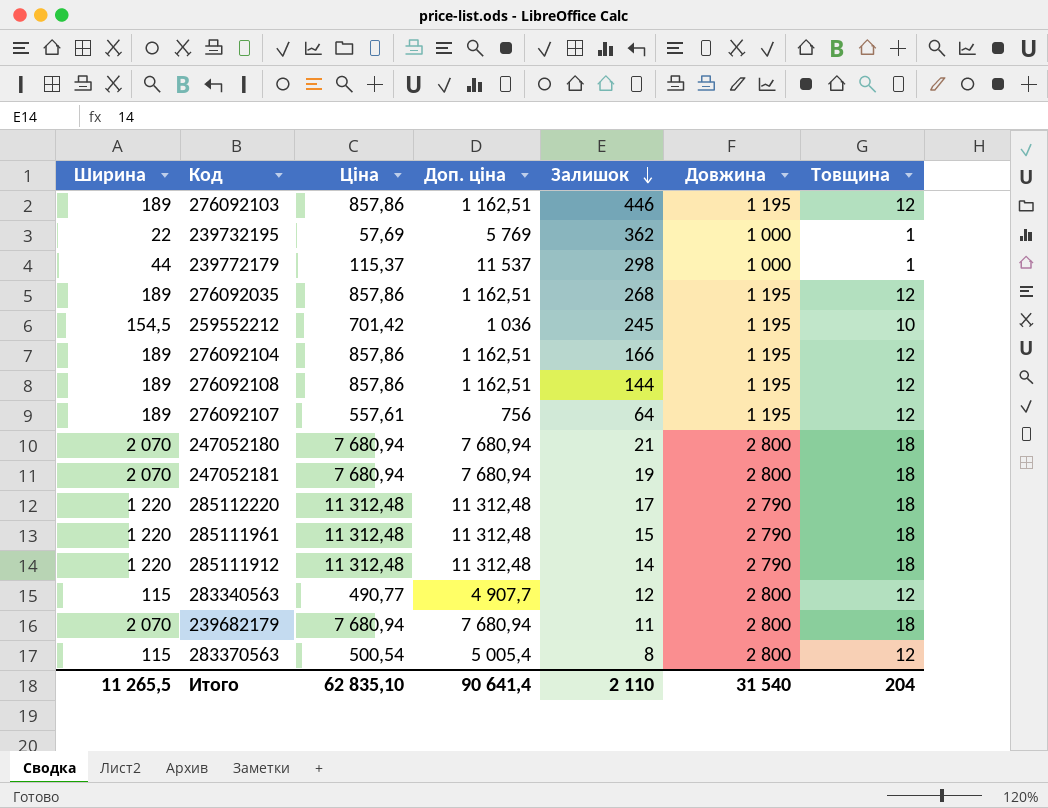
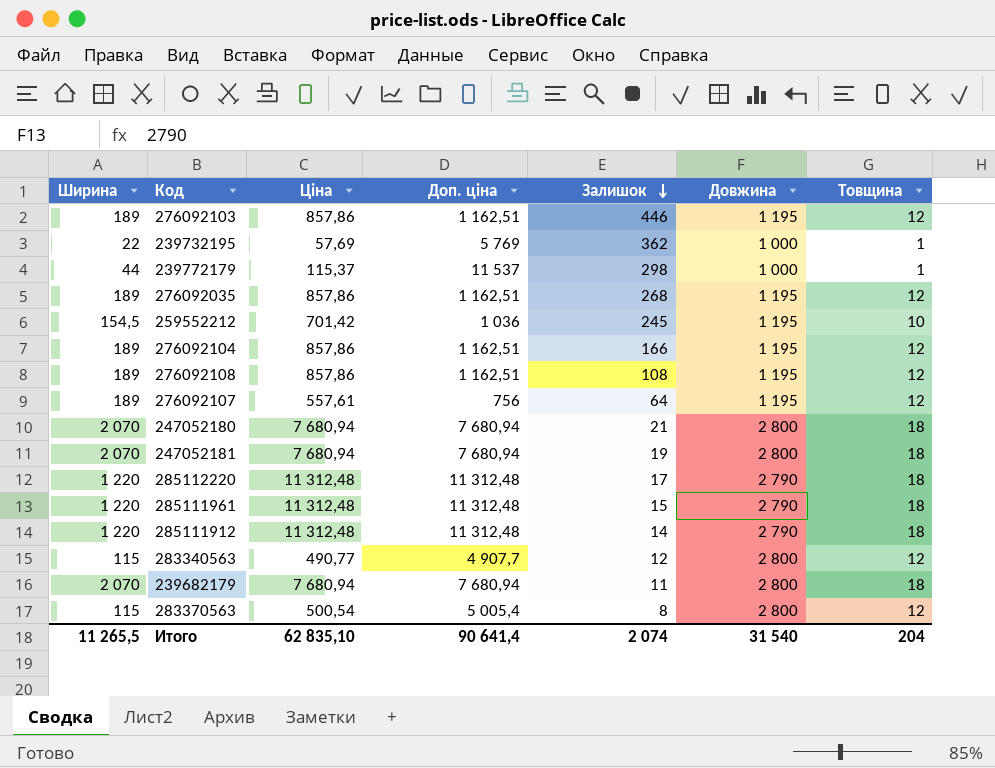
276092108 | Залишок: 144 -> 108
Итого | Залишок: 2 110 -> 2 074

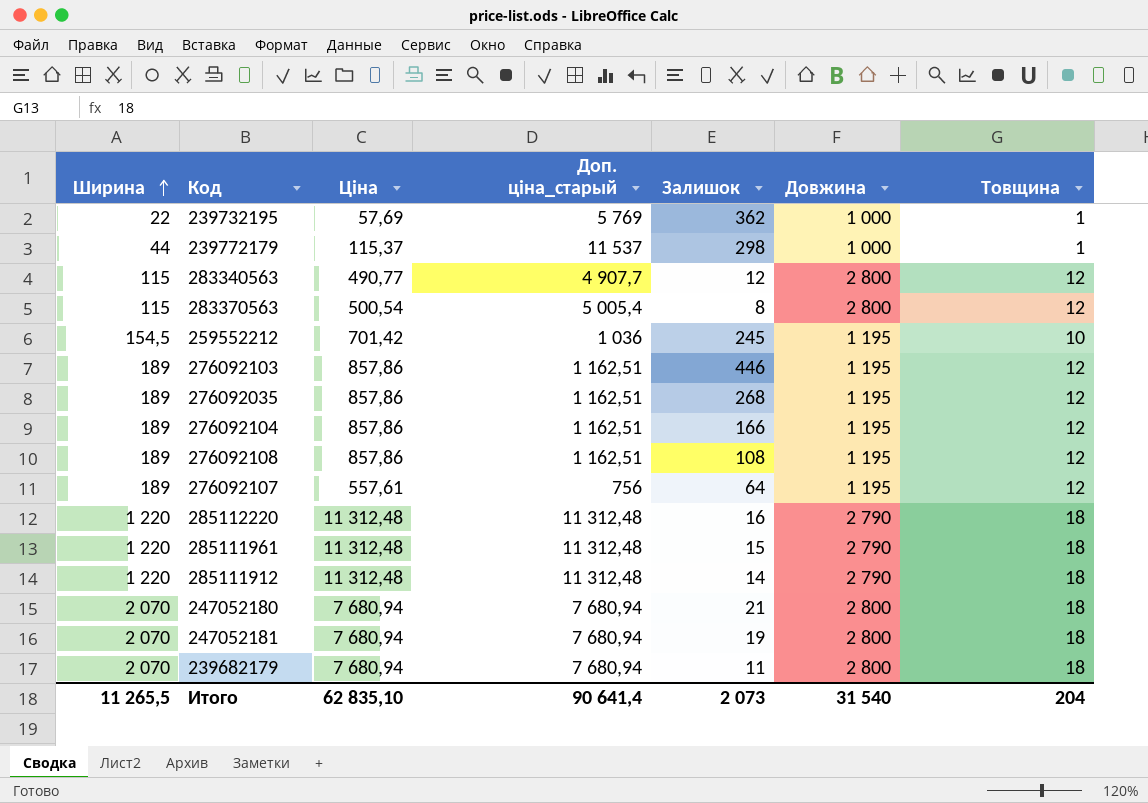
row order: Залишок descending -> Ширина ascending
column name: Доп. ціна -> Доп. ціна_старый
285112220 | Залишок: 17 -> 16
Итого | Залишок: 2 074 -> 2 073

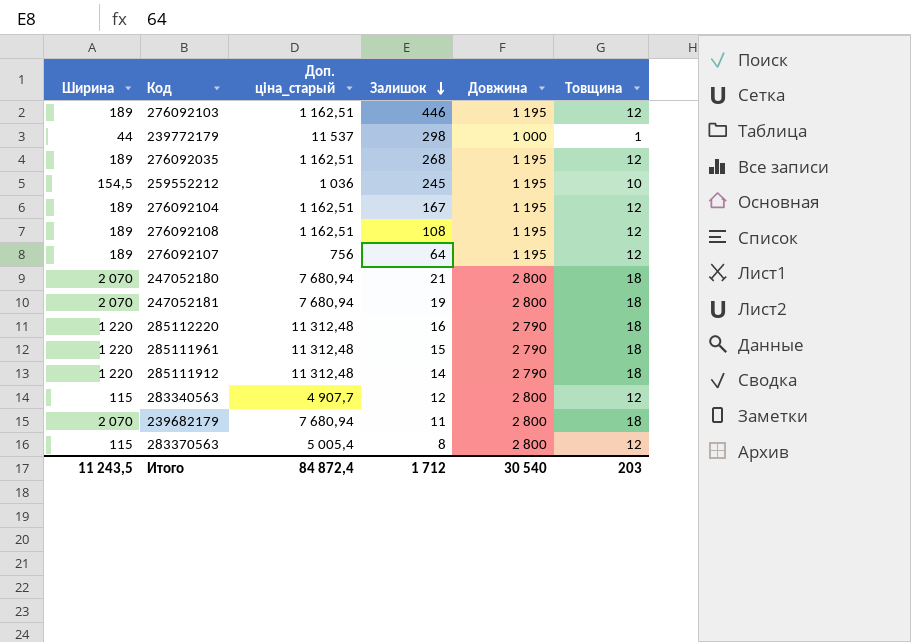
row order: Ширина ascending -> Залишок descending
column Ціна | position: 3 -> none
row 239732195: 22 | 57,69 | 5 769 | 362 | 1 000 | 1 -> none
276092104 | Залишок: 166 -> 167
Итого | Ширина: 11 265,5 -> 11 243,5
Итого | Доп. ціна_старый: 90 641,4 -> 84 872,4
Итого | Залишок: 2 073 -> 1 712
Итого | Довжина: 31 540 -> 30 540
Итого | Товщина: 204 -> 203

